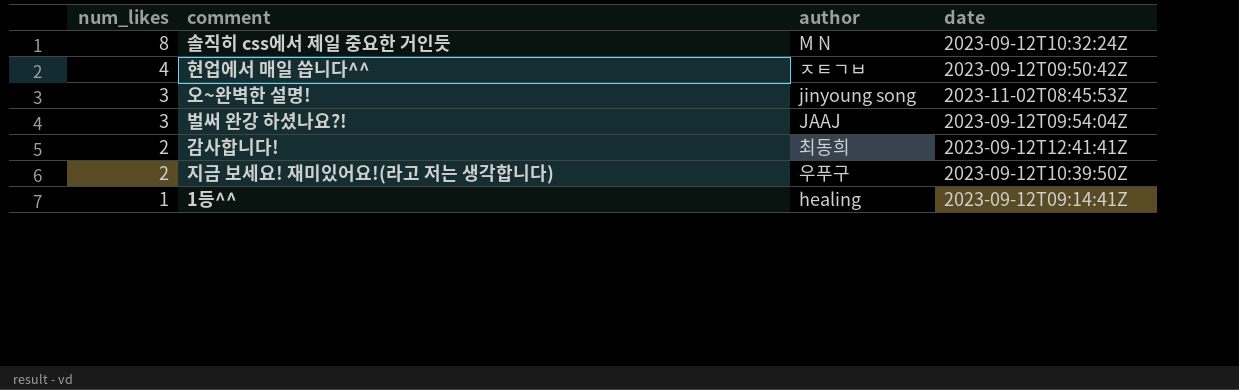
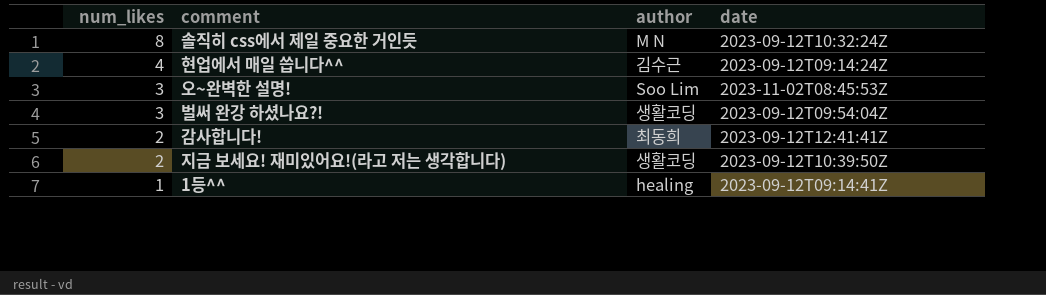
현업에서 매일 씁니다^^ | author: ㅈㅌㄱㅂ -> 김수근
현업에서 매일 씁니다^^ | date: 2023-09-12T09:50:42Z -> 2023-09-12T09:14:24Z
오~완벽한 설명! | author: jinyoung song -> Soo Lim
벌써 완강 하셨나요?! | author: JAAJ -> 생활코딩
지금 보세요! 재미있어요!(라고 저는 생각합니다) | author: 우푸구 -> 생활코딩

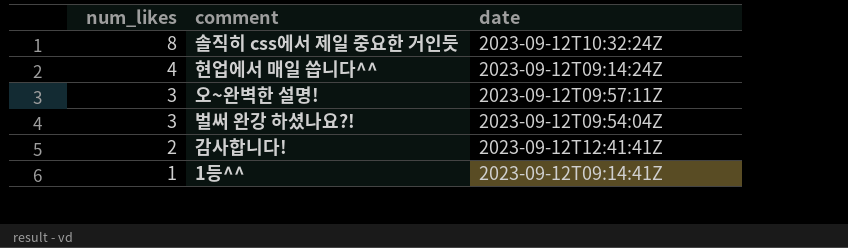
column author | position: 3 -> none
row 지금 보세요! 재미있어요!(라고 저는 생각합니다): 2 | 생활코딩 | 2023-09-12T10:39:50Z -> none
오~완벽한 설명! | date: 2023-11-02T08:45:53Z -> 2023-09-12T09:57:11Z

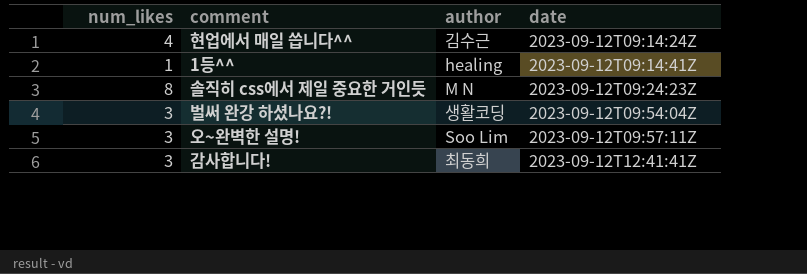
row order: num_likes descending -> date ascending
column author | position: none -> 3
솔직히 css에서 제일 중요한 거인듯 | date: 2023-09-12T10:32:24Z -> 2023-09-12T09:24:23Z
감사합니다! | num_likes: 2 -> 3

